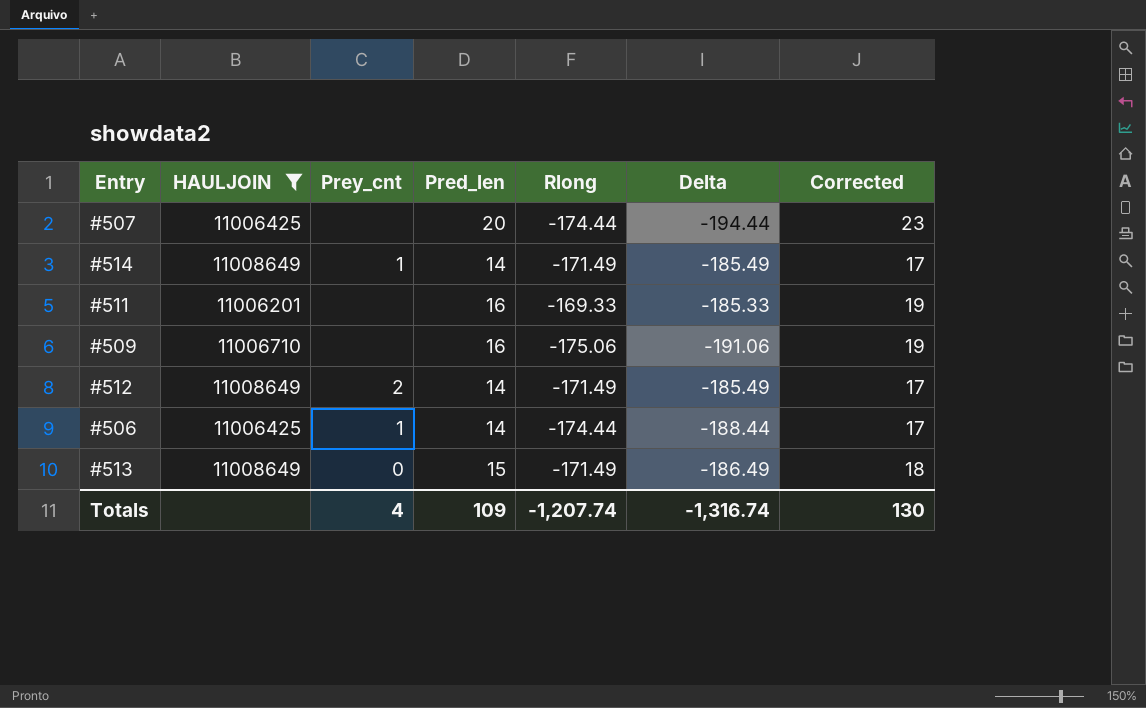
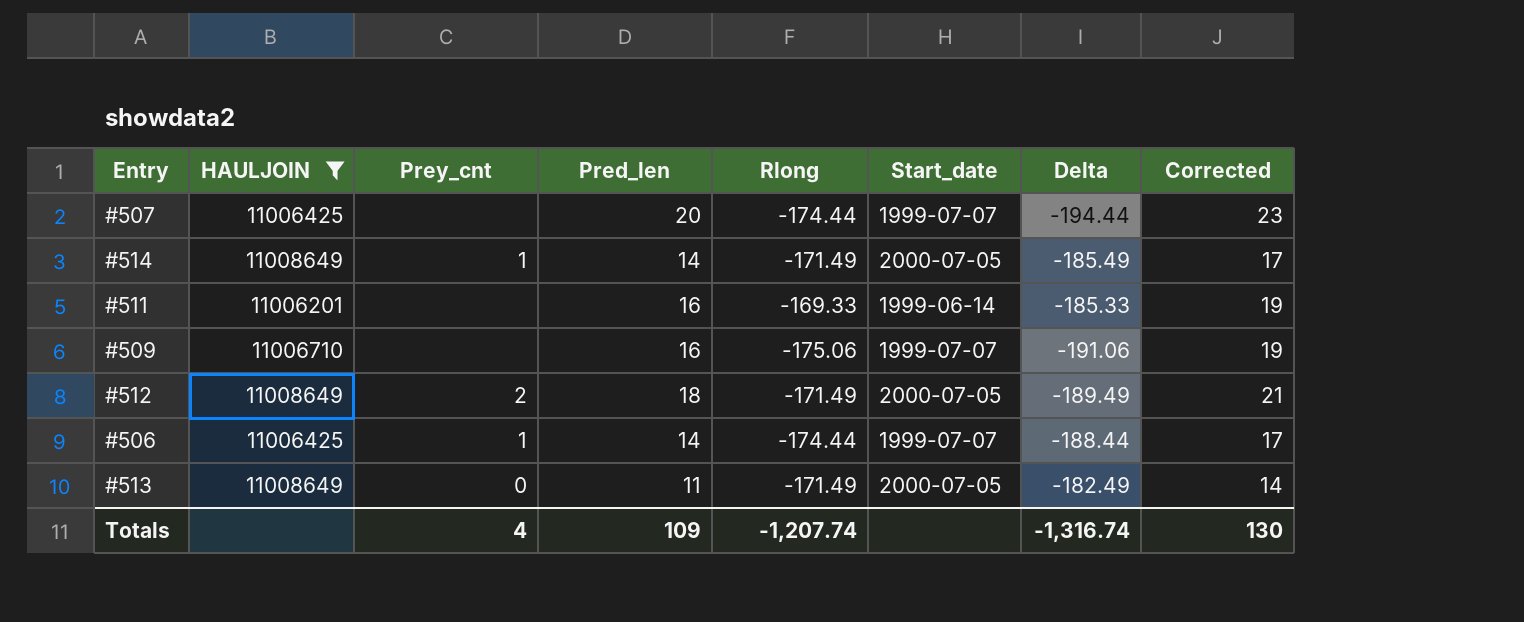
column Start_date | position: none -> 6
#512 | Pred_len: 14 -> 18
#512 | Delta: -185.49 -> -189.49
#512 | Corrected: 17 -> 21
#513 | Pred_len: 15 -> 11
#513 | Delta: -186.49 -> -182.49
#513 | Corrected: 18 -> 14

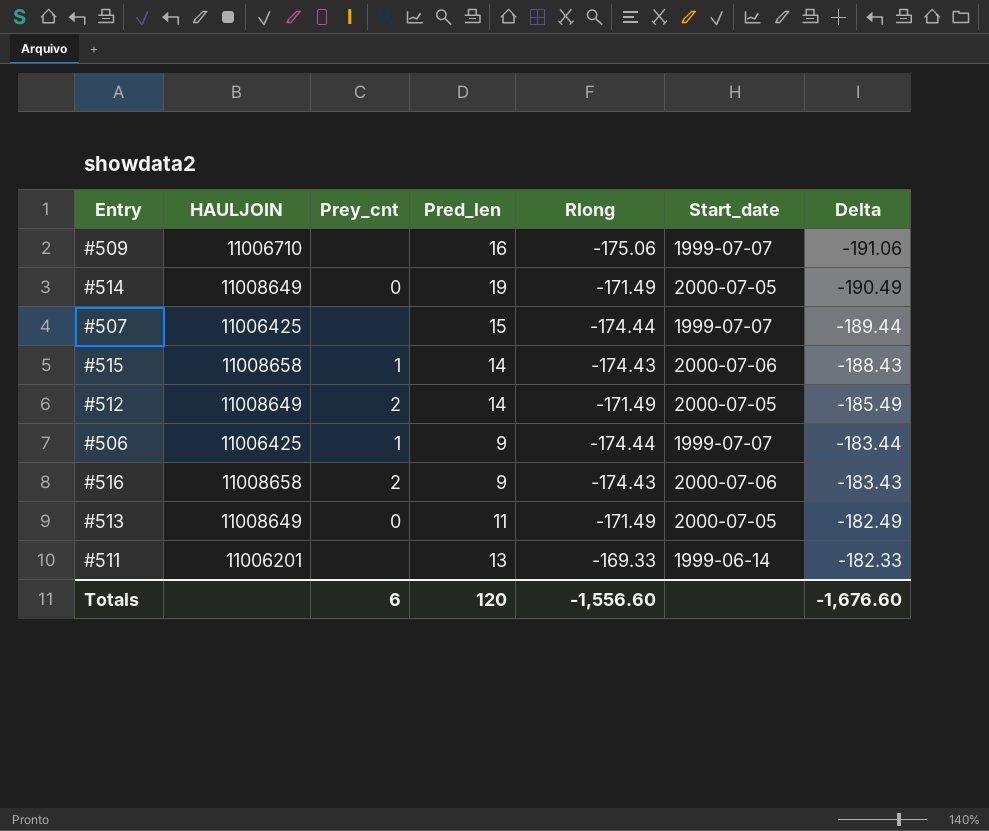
filter: HAULJOIN != 11008658 -> none
row order: none -> Delta ascending
column Corrected | formula: [Pred_len] + 3 -> none
#514 | Prey_cnt: 1 -> 0
#514 | Pred_len: 14 -> 19
#514 | Delta: -185.49 -> -190.49
#507 | Pred_len: 20 -> 15
#507 | Delta: -194.44 -> -189.44
#512 | Pred_len: 18 -> 14
#512 | Delta: -189.49 -> -185.49
#506 | Pred_len: 14 -> 9
#506 | Delta: -188.44 -> -183.44
#511 | Pred_len: 16 -> 13
#511 | Delta: -185.33 -> -182.33
Totals | Prey_cnt: 4 -> 6
Totals | Pred_len: 109 -> 120
Totals | Rlong: -1,207.74 -> -1,556.60
Totals | Delta: -1,316.74 -> -1,676.60

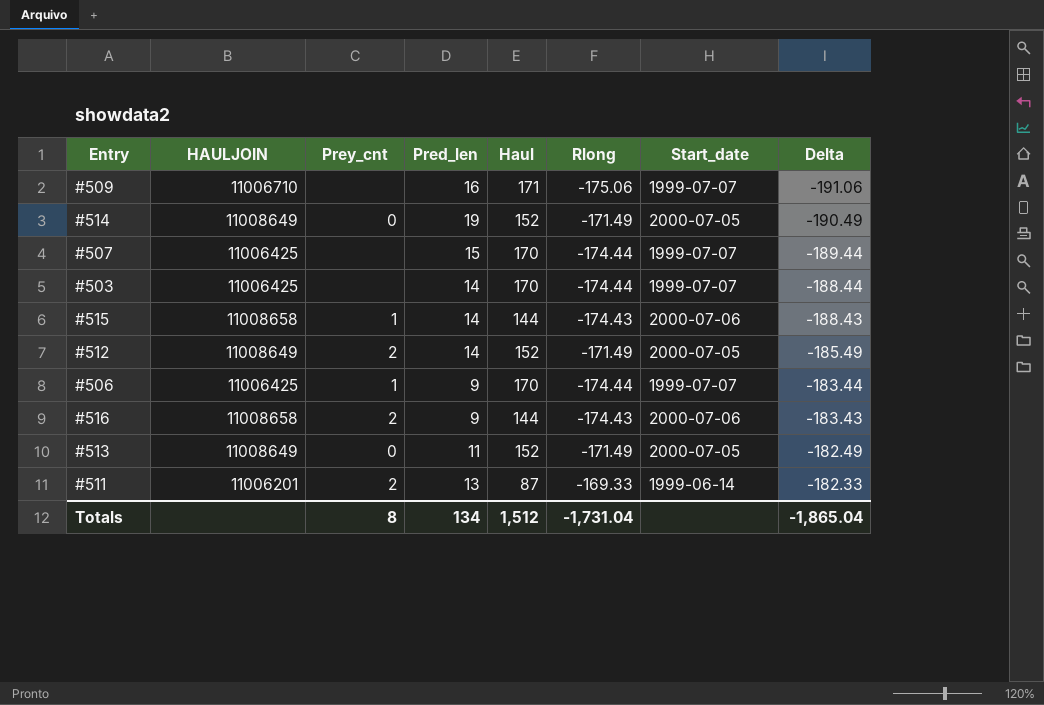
column Haul | position: none -> 5
row #503: none -> 11006425 | none | 14 | 170 | -174.44 | 1999-07-07 | -188.44
#511 | Prey_cnt: none -> 2
Totals | Prey_cnt: 6 -> 8
Totals | Pred_len: 120 -> 134
Totals | Rlong: -1,556.60 -> -1,731.04
Totals | Delta: -1,676.60 -> -1,865.04

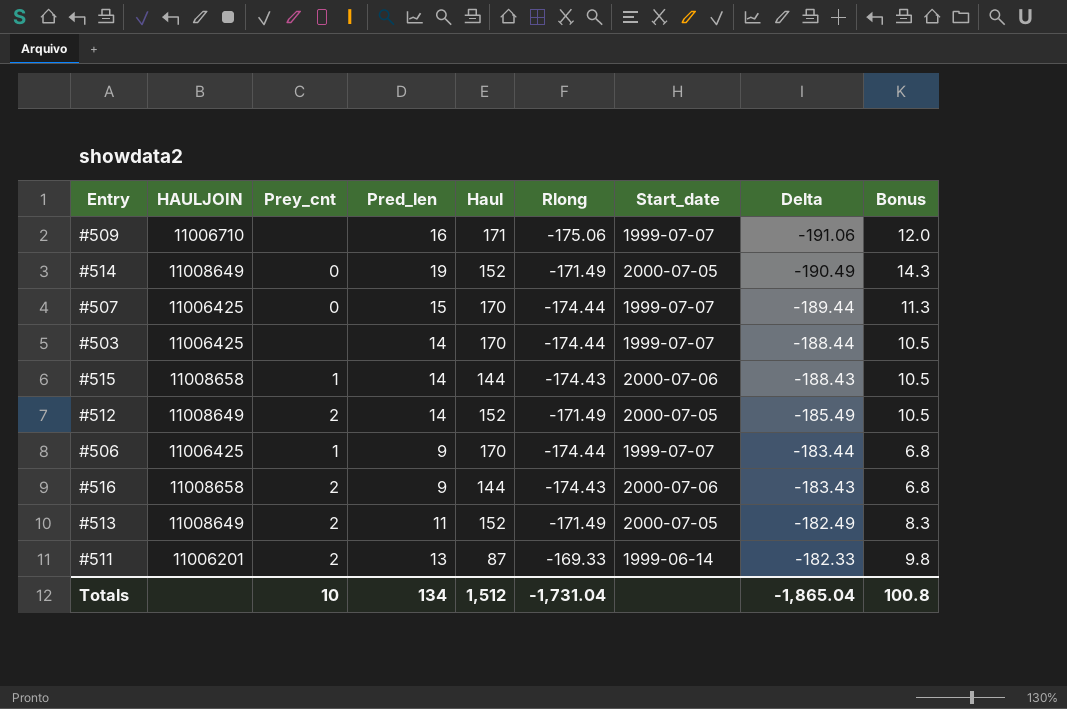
column Bonus | formula: none -> [Pred_len] * 0.75
#507 | Prey_cnt: none -> 0
#513 | Prey_cnt: 0 -> 2
Totals | Prey_cnt: 8 -> 10

